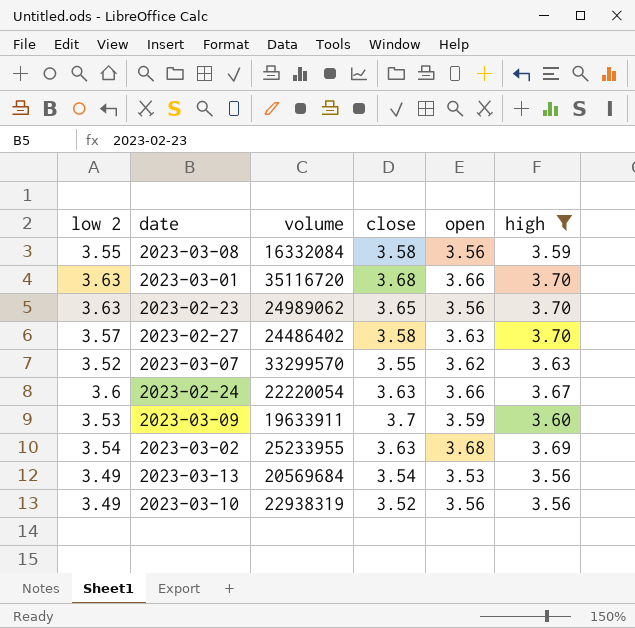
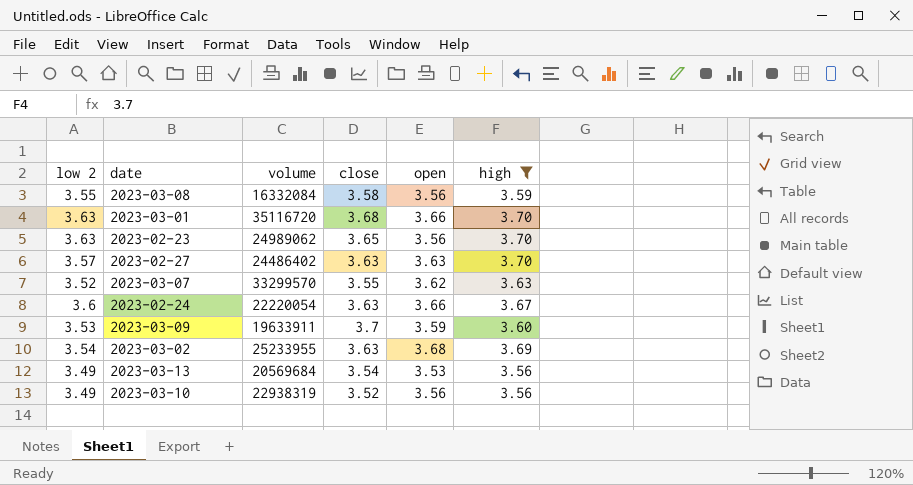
2023-02-27 | close: 3.58 -> 3.63

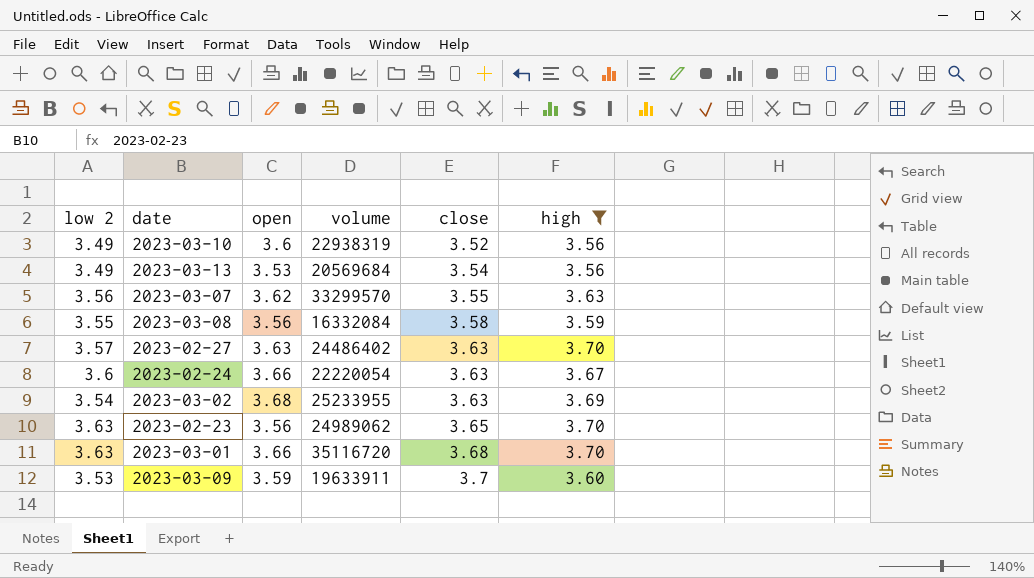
row order: none -> close ascending
column open | position: 5 -> 3
2023-03-10 | open: 3.56 -> 3.6
2023-03-07 | low 2: 3.52 -> 3.56

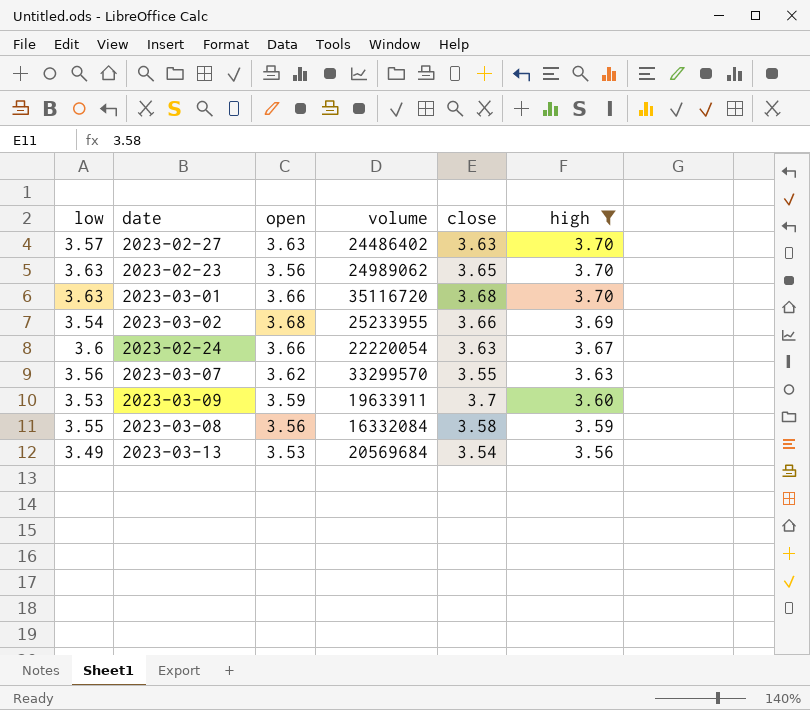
row order: close ascending -> high descending
column name: low 2 -> low
row 2023-03-10: 3.49 | 3.6 | 22938319 | 3.52 | 3.56 -> none
2023-03-02 | close: 3.63 -> 3.66

